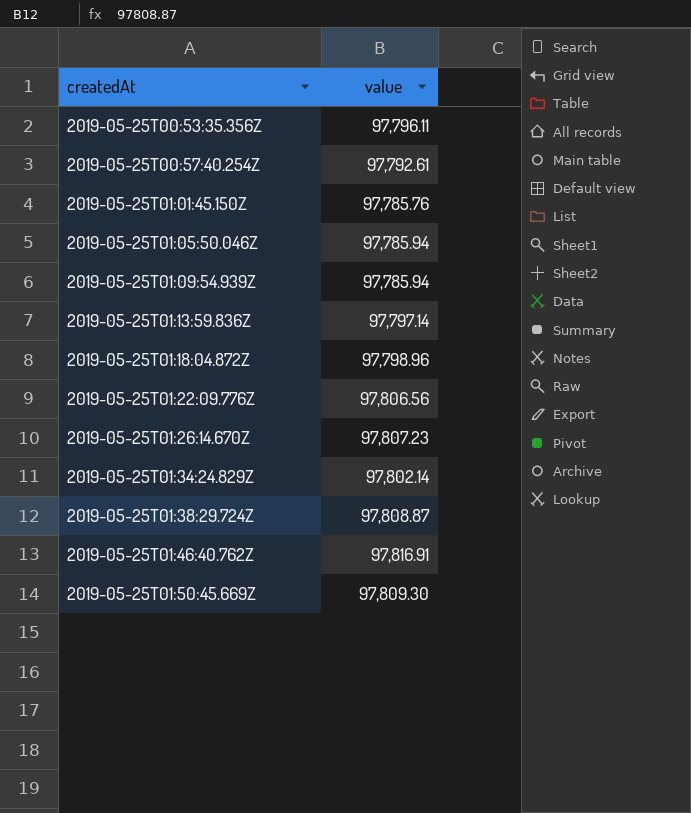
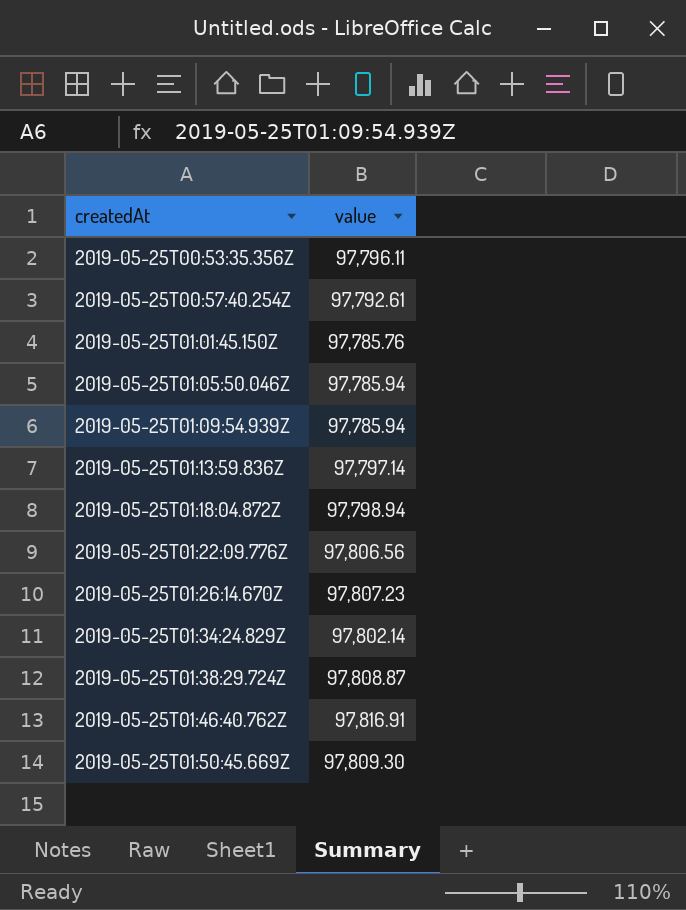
2019-05-25T01:18:04.872Z | value: 97,798.96 -> 97,798.94

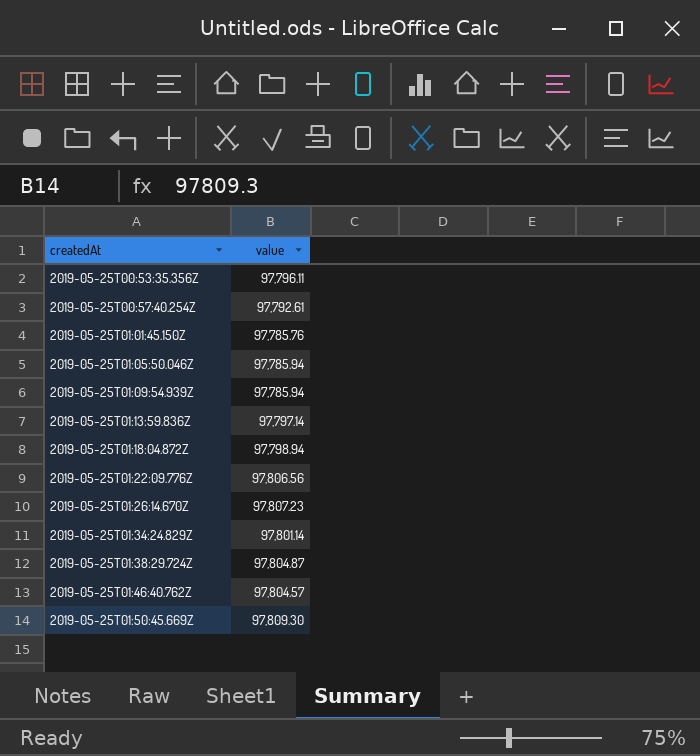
2019-05-25T01:34:24.829Z | value: 97,802.14 -> 97,801.14
2019-05-25T01:38:29.724Z | value: 97,808.87 -> 97,804.87
2019-05-25T01:46:40.762Z | value: 97,816.91 -> 97,804.57

